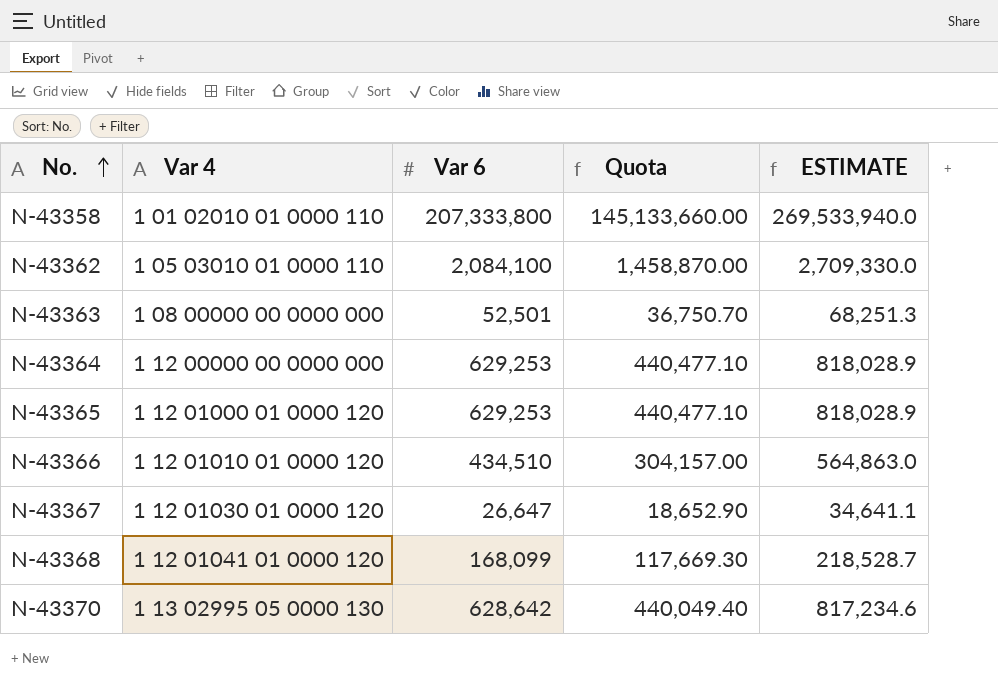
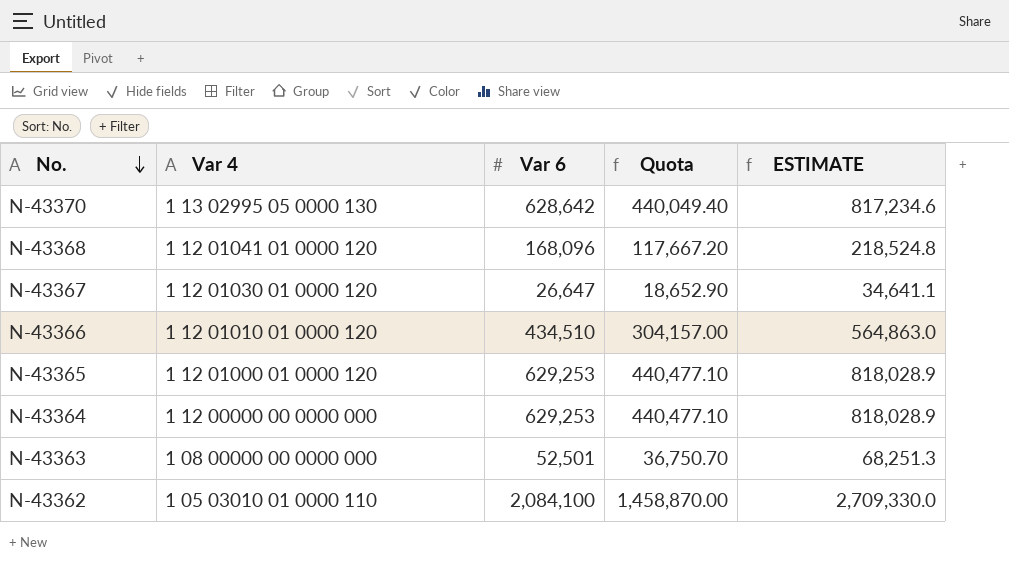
row order: No. ascending -> No. descending
row N-43358: 1 01 02010 01 0000 110 | 207,333,800 | 145,133,660.00 | 269,533,940.0 -> none
N-43368 | Var 6: 168,099 -> 168,096
N-43368 | Quota: 117,669.30 -> 117,667.20
N-43368 | ESTIMATE: 218,528.7 -> 218,524.8

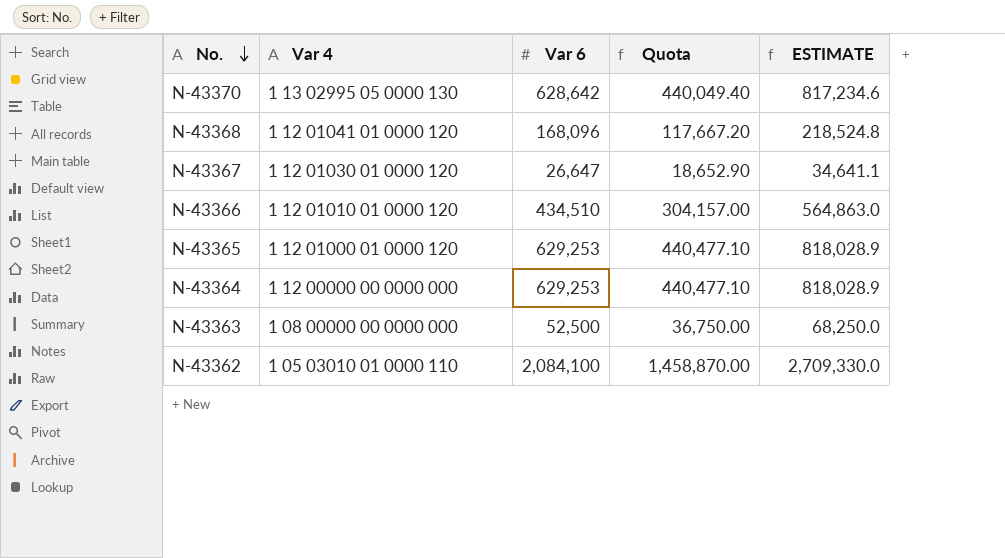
N-43363 | Var 6: 52,501 -> 52,500
N-43363 | Quota: 36,750.70 -> 36,750.00
N-43363 | ESTIMATE: 68,251.3 -> 68,250.0

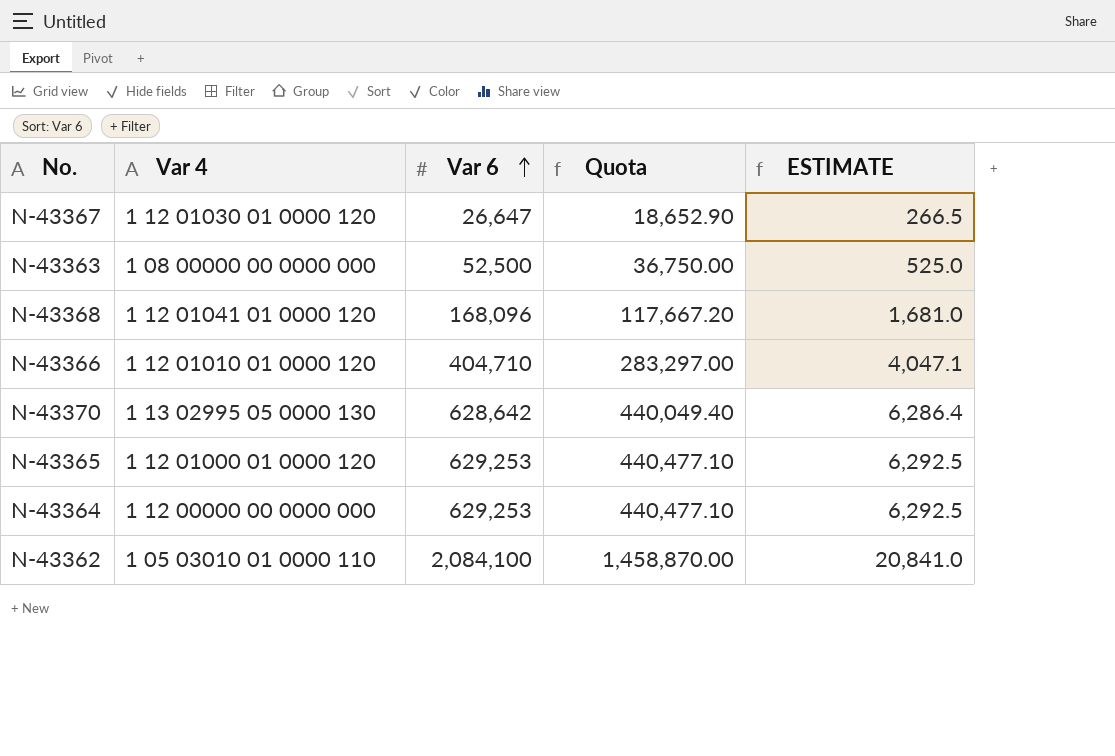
row order: No. descending -> Var 6 ascending
column ESTIMATE | formula: [Var 6] * 1.3 -> [Var 6] * 0.01
N-43366 | Var 6: 434,510 -> 404,710
N-43366 | Quota: 304,157.00 -> 283,297.00

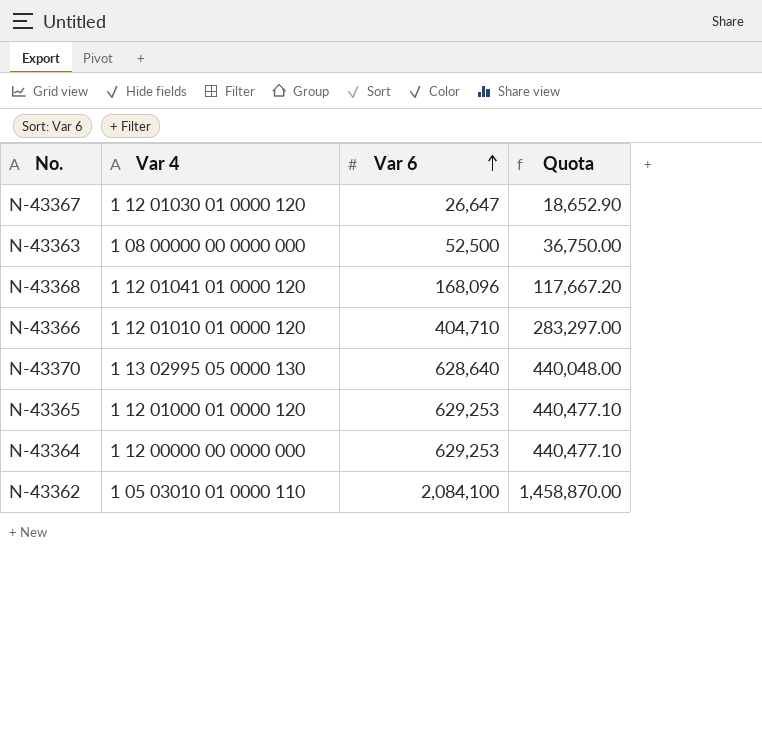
column ESTIMATE | formula: [Var 6] * 0.01 -> none
N-43370 | Var 6: 628,642 -> 628,640
N-43370 | Quota: 440,049.40 -> 440,048.00

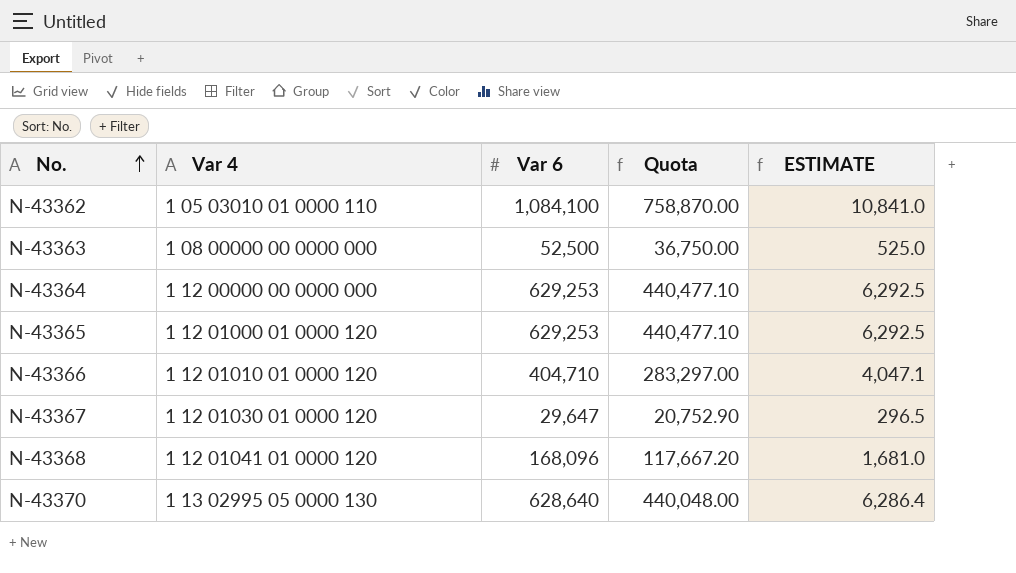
row order: Var 6 ascending -> No. ascending
column ESTIMATE | formula: none -> [Var 6] * 0.01
N-43362 | Var 6: 2,084,100 -> 1,084,100
N-43362 | Quota: 1,458,870.00 -> 758,870.00
N-43367 | Var 6: 26,647 -> 29,647
N-43367 | Quota: 18,652.90 -> 20,752.90

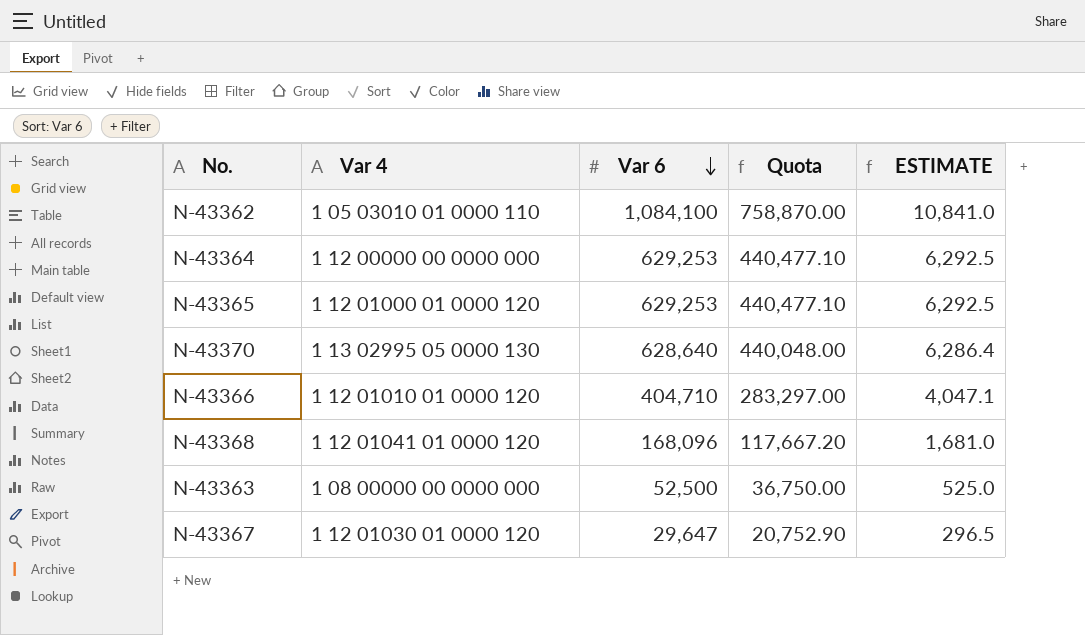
row order: No. ascending -> Var 6 descending

